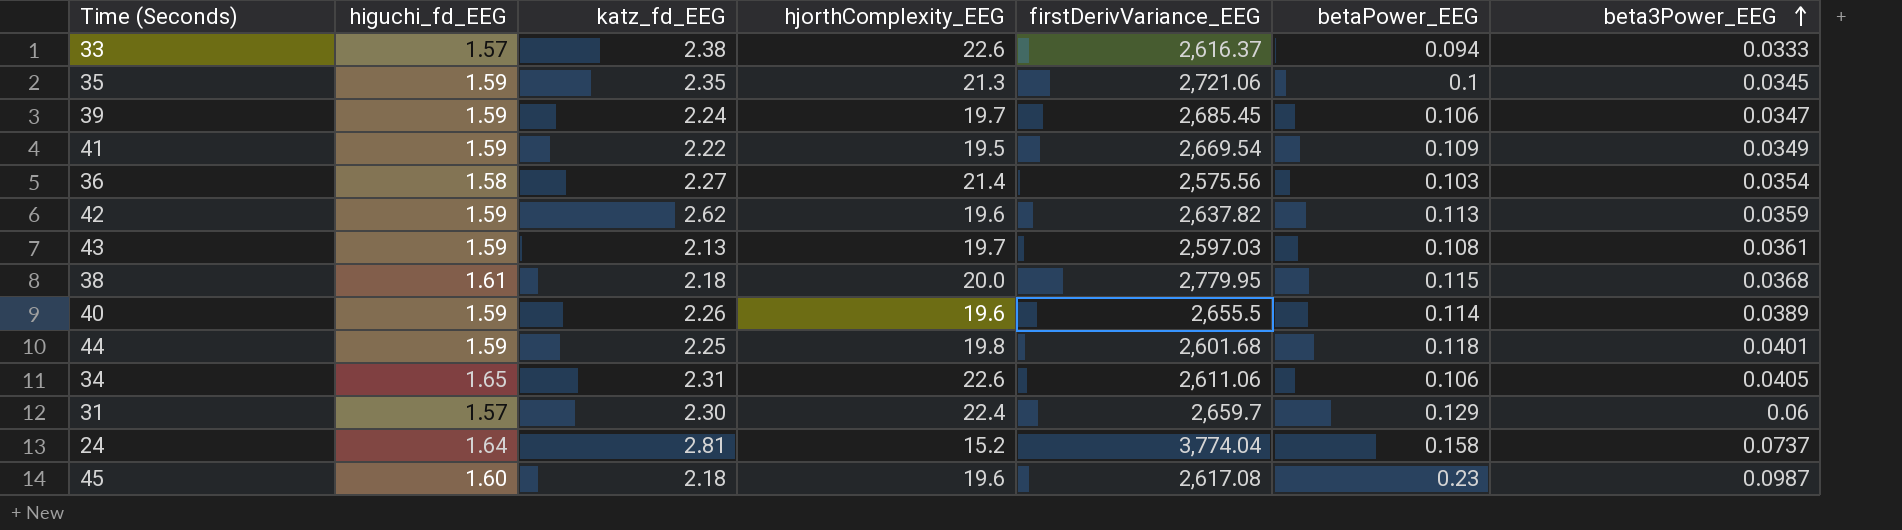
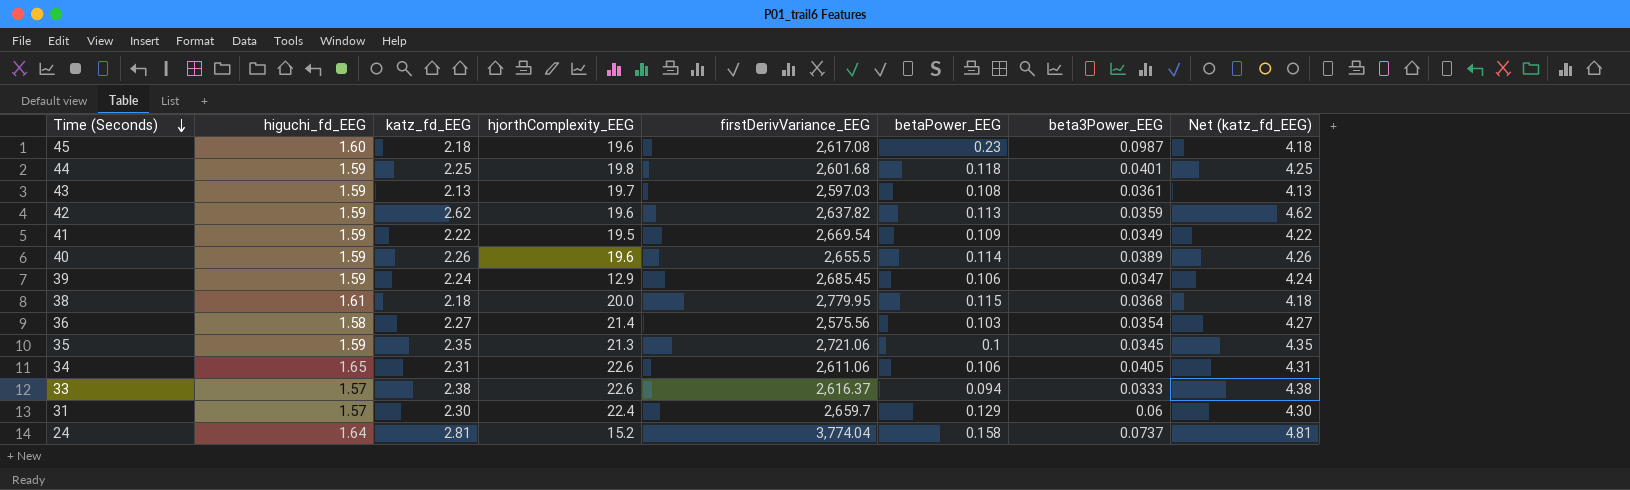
row order: beta3Power_EEG ascending -> Time (Seconds) descending
column Net (katz_fd_EEG) | formula: none -> [katz_fd_EEG] + 2
39 | hjorthComplexity_EEG: 19.7 -> 12.9

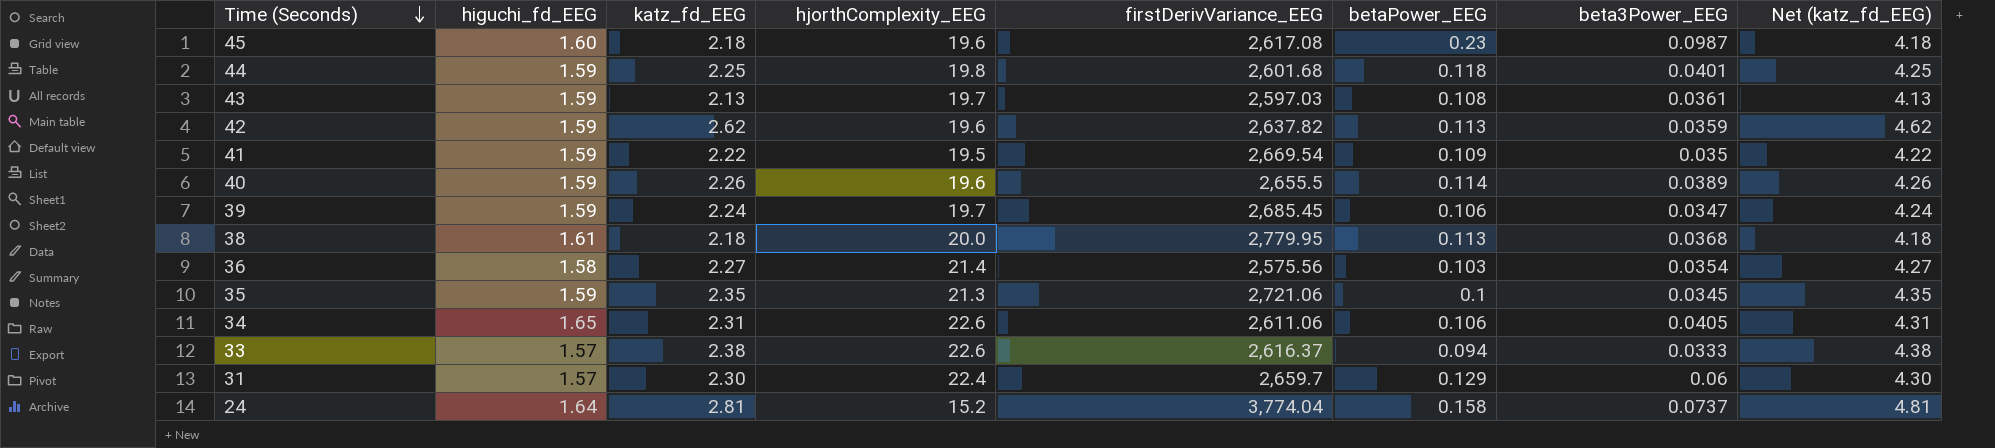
41 | beta3Power_EEG: 0.0349 -> 0.035
39 | hjorthComplexity_EEG: 12.9 -> 19.7
38 | betaPower_EEG: 0.115 -> 0.113

